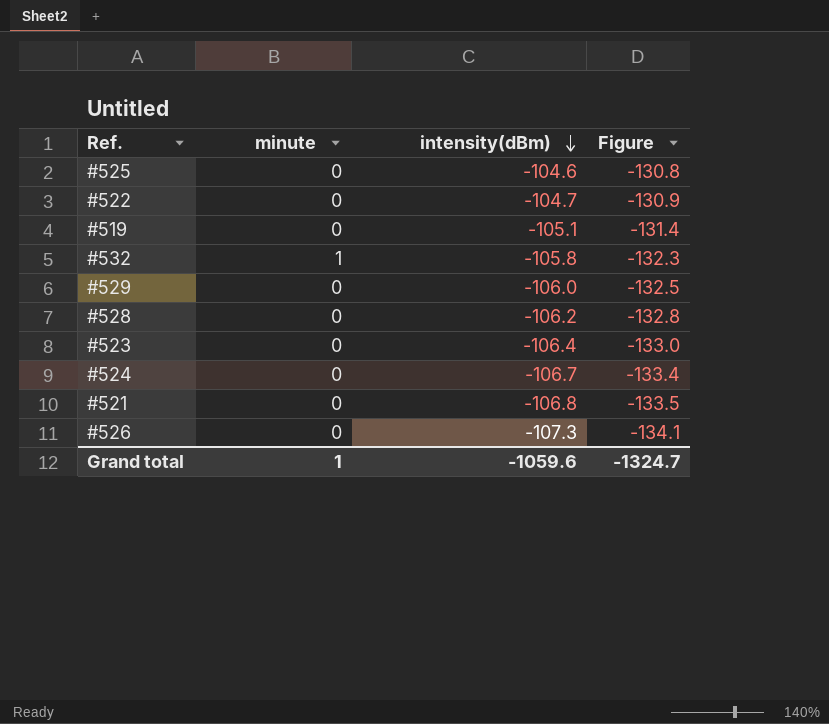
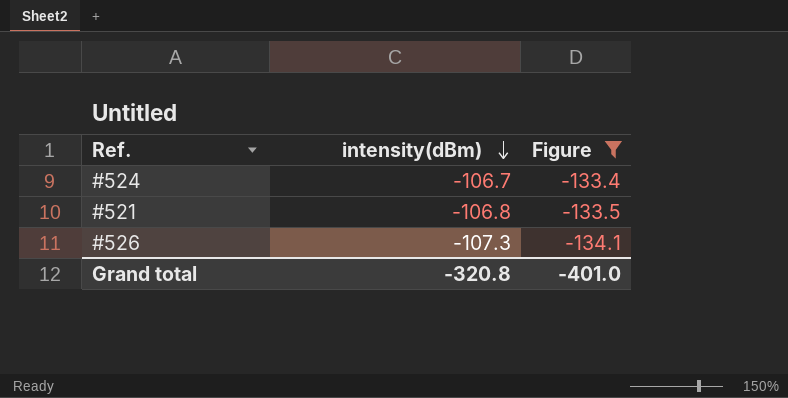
filter: none -> Figure <= -133.4
column minute | position: 2 -> none
Grand total | intensity(dBm): -1059.6 -> -320.8
Grand total | Figure: -1324.7 -> -401.0

